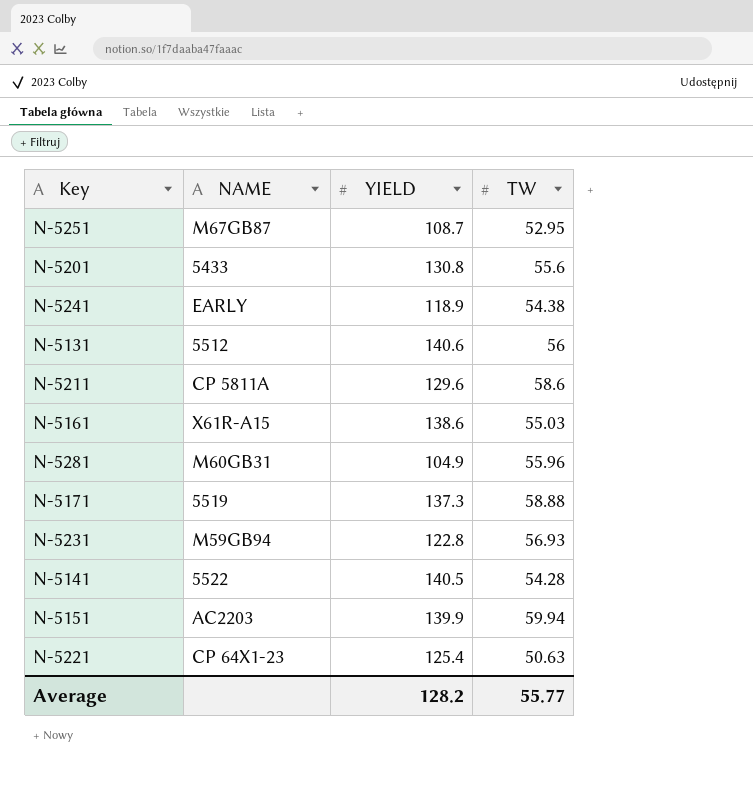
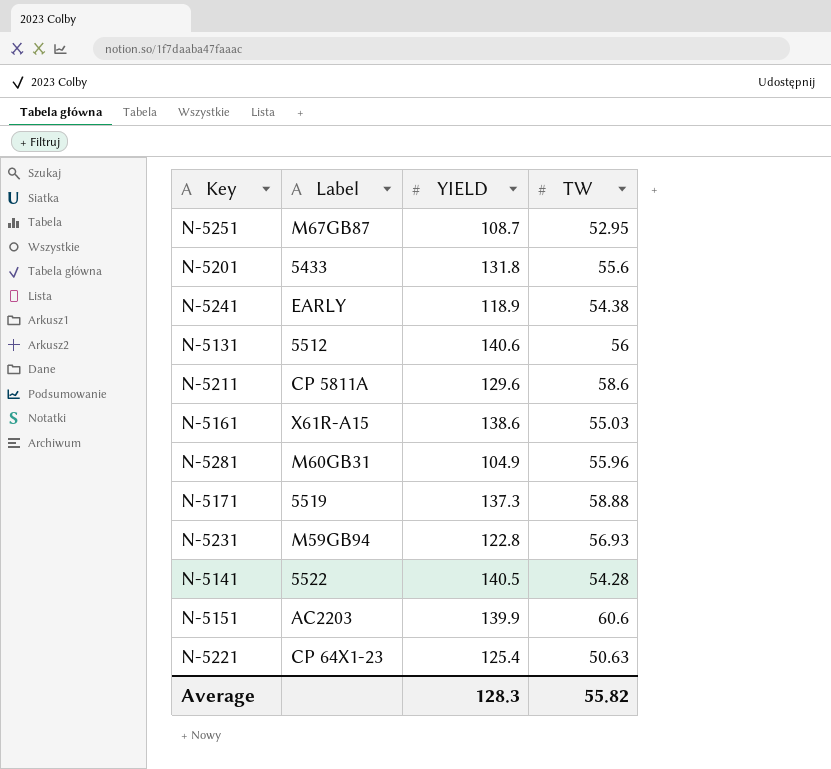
column name: NAME -> Label
N-5201 | YIELD: 130.8 -> 131.8
N-5151 | TW: 59.94 -> 60.6
Average | YIELD: 128.2 -> 128.3
Average | TW: 55.77 -> 55.82

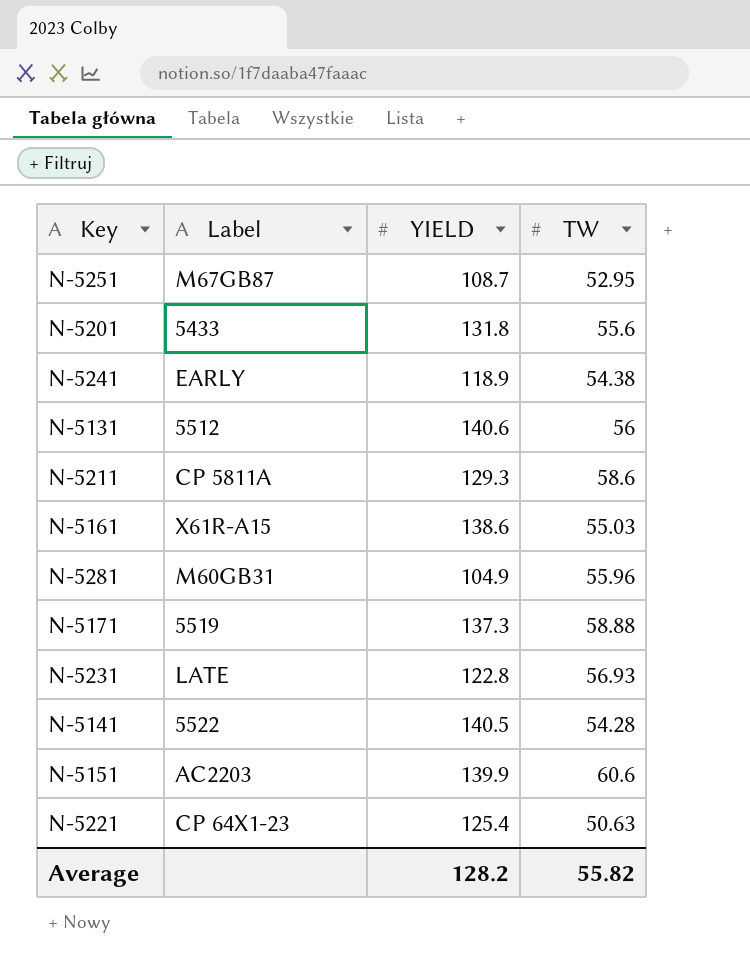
N-5211 | YIELD: 129.6 -> 129.3
N-5231 | Label: M59GB94 -> LATE
Average | YIELD: 128.3 -> 128.2

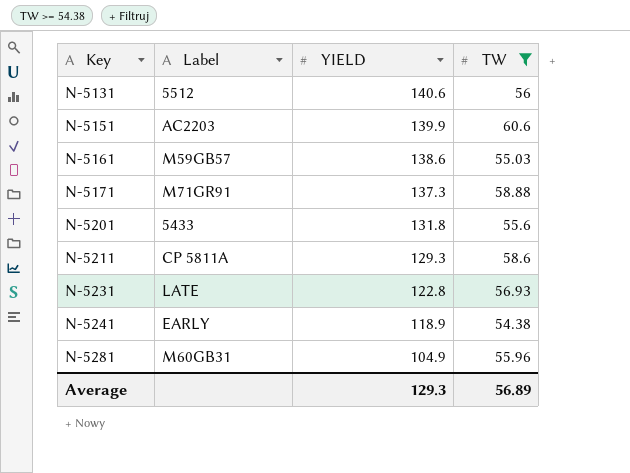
filter: none -> TW >= 54.38
row order: none -> Key ascending
N-5161 | Label: X61R-A15 -> M59GB57
N-5171 | Label: 5519 -> M71GR91
Average | YIELD: 128.2 -> 129.3
Average | TW: 55.82 -> 56.89

